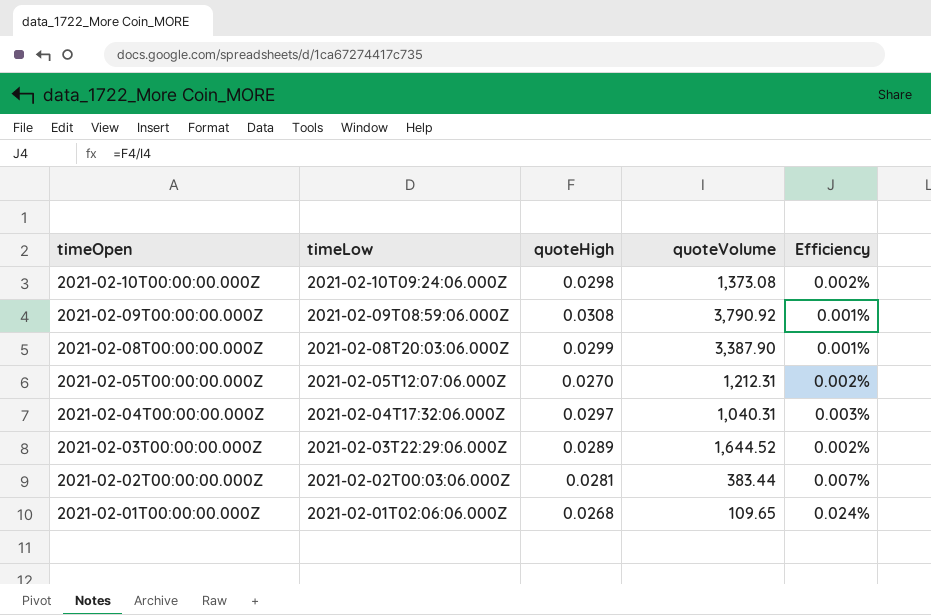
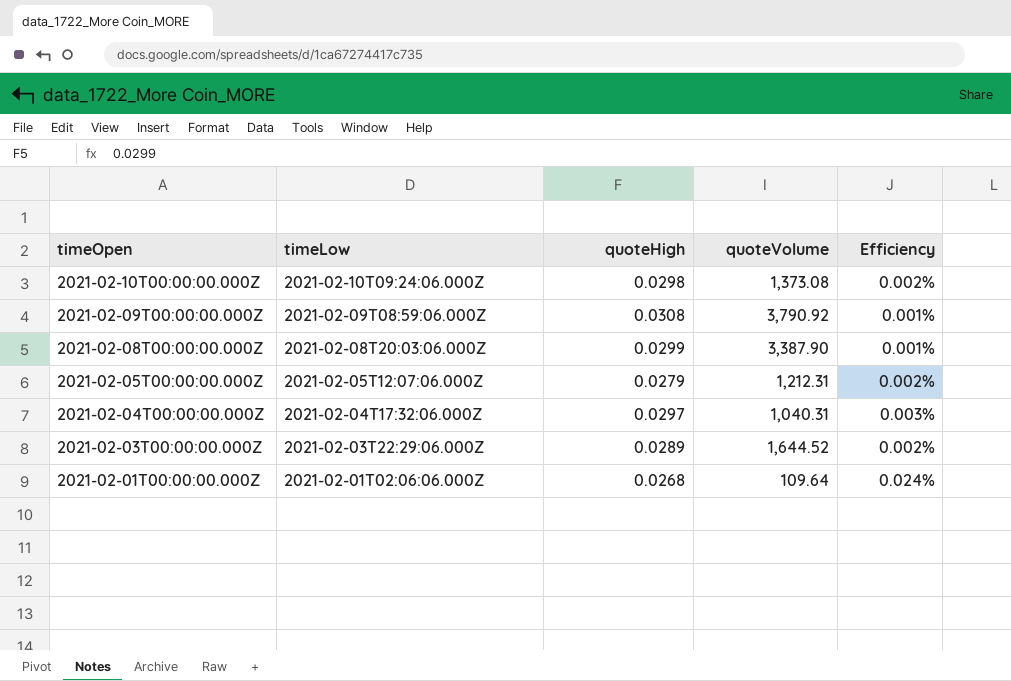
row 2021-02-02T00:00:00.000Z: 2021-02-02T00:03:06.000Z | 0.0281 | 383.44 | 0.007% -> none
2021-02-05T00:00:00.000Z | quoteHigh: 0.0270 -> 0.0279
2021-02-01T00:00:00.000Z | quoteVolume: 109.65 -> 109.64

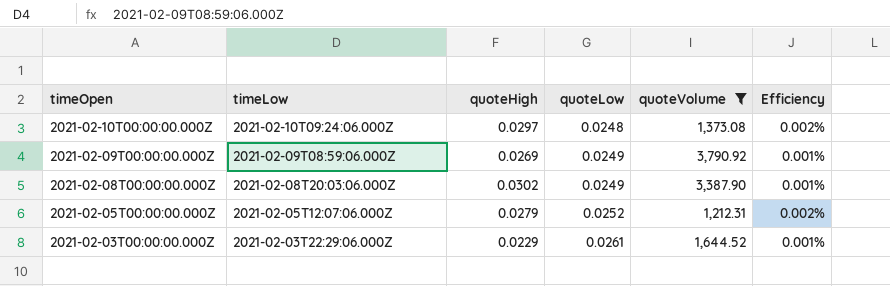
filter: none -> quoteVolume >= 1,212.31
column quoteLow | position: none -> 4
2021-02-10T00:00:00.000Z | quoteHigh: 0.0298 -> 0.0297
2021-02-09T00:00:00.000Z | quoteHigh: 0.0308 -> 0.0269
2021-02-08T00:00:00.000Z | quoteHigh: 0.0299 -> 0.0302
2021-02-03T00:00:00.000Z | quoteHigh: 0.0289 -> 0.0229
2021-02-03T00:00:00.000Z | Efficiency: 0.002% -> 0.001%

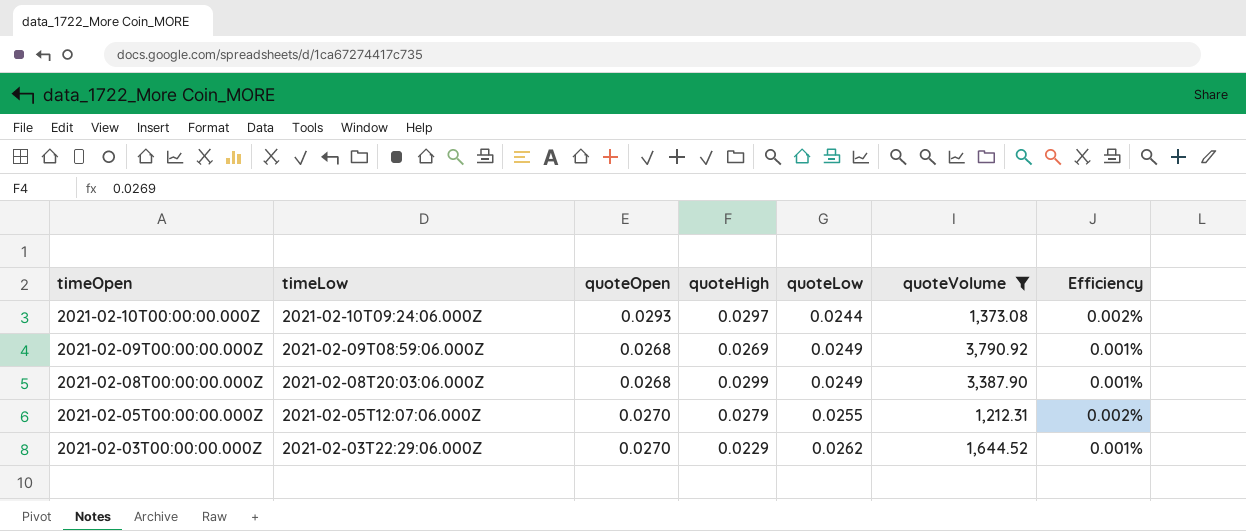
column quoteOpen | position: none -> 3
2021-02-10T00:00:00.000Z | quoteLow: 0.0248 -> 0.0244
2021-02-08T00:00:00.000Z | quoteHigh: 0.0302 -> 0.0299
2021-02-05T00:00:00.000Z | quoteLow: 0.0252 -> 0.0255
2021-02-03T00:00:00.000Z | quoteLow: 0.0261 -> 0.0262

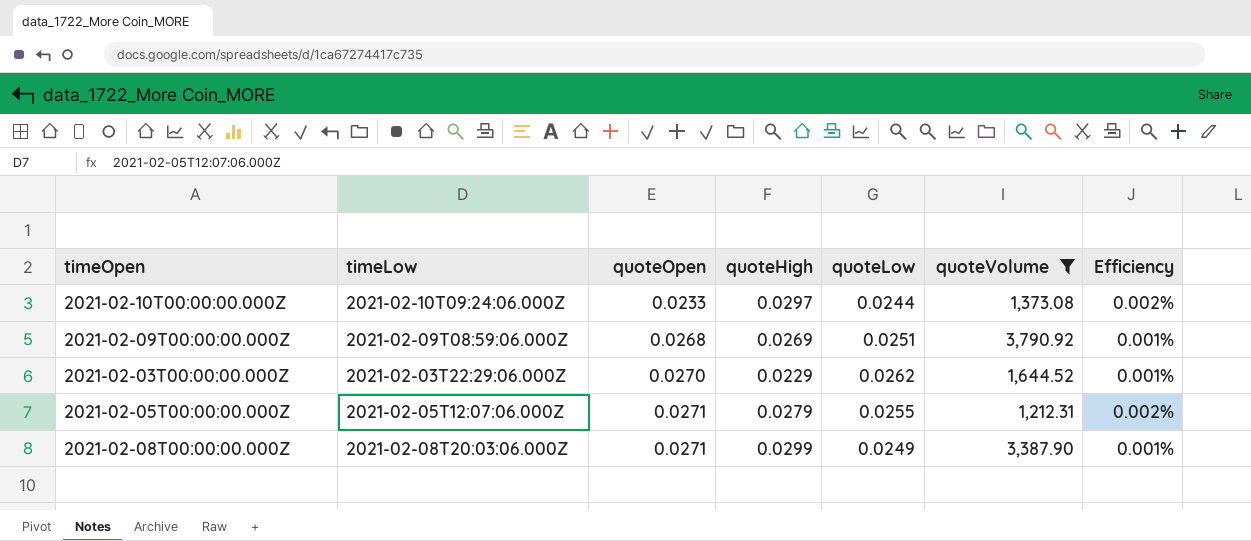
row order: timeOpen descending -> quoteOpen ascending
2021-02-10T00:00:00.000Z | quoteOpen: 0.0293 -> 0.0233
2021-02-09T00:00:00.000Z | quoteLow: 0.0249 -> 0.0251
2021-02-05T00:00:00.000Z | quoteOpen: 0.0270 -> 0.0271
2021-02-08T00:00:00.000Z | quoteOpen: 0.0268 -> 0.0271

